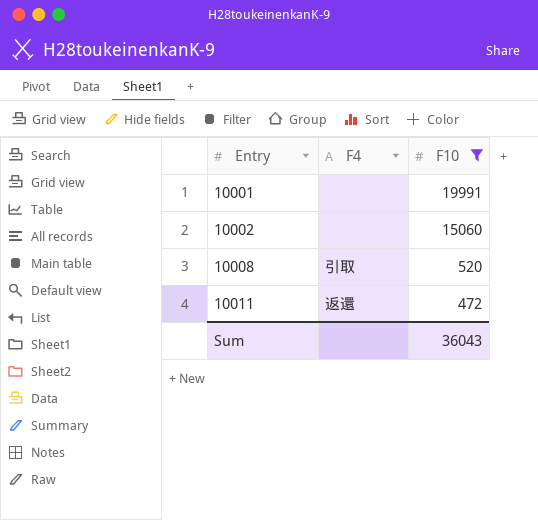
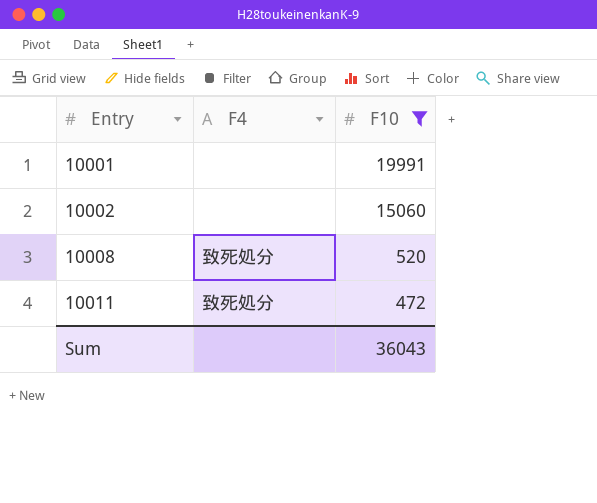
10008 | F4: 引取 -> 致死処分
10011 | F4: 返還 -> 致死処分

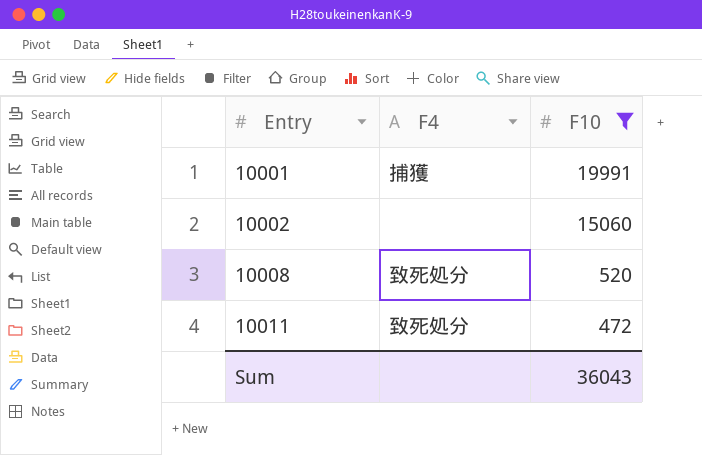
10001 | F4: none -> 捕獲

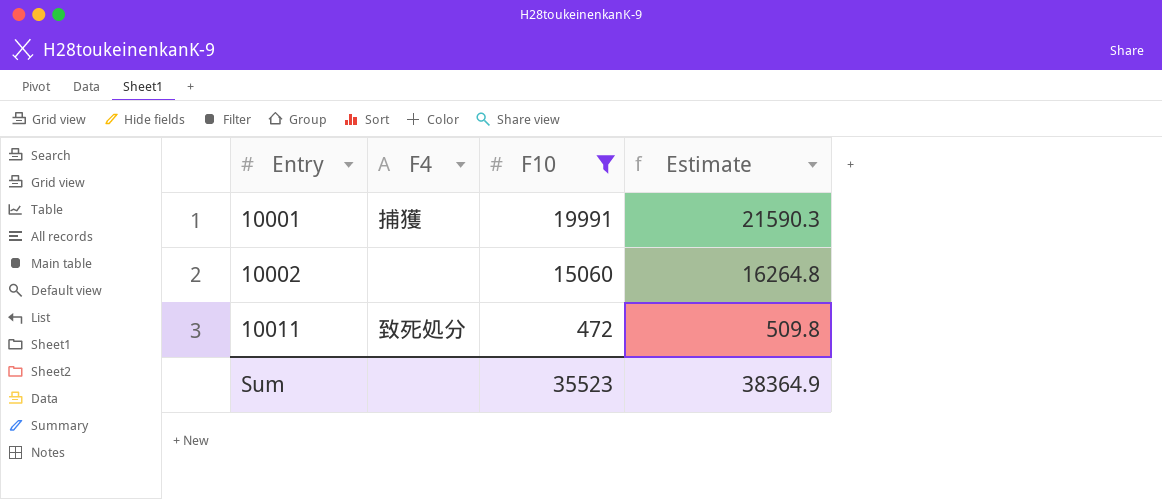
column Estimate | formula: none -> [F10] * 1.08
row 10008: 致死処分 | 520 -> none
Sum | F10: 36043 -> 35523

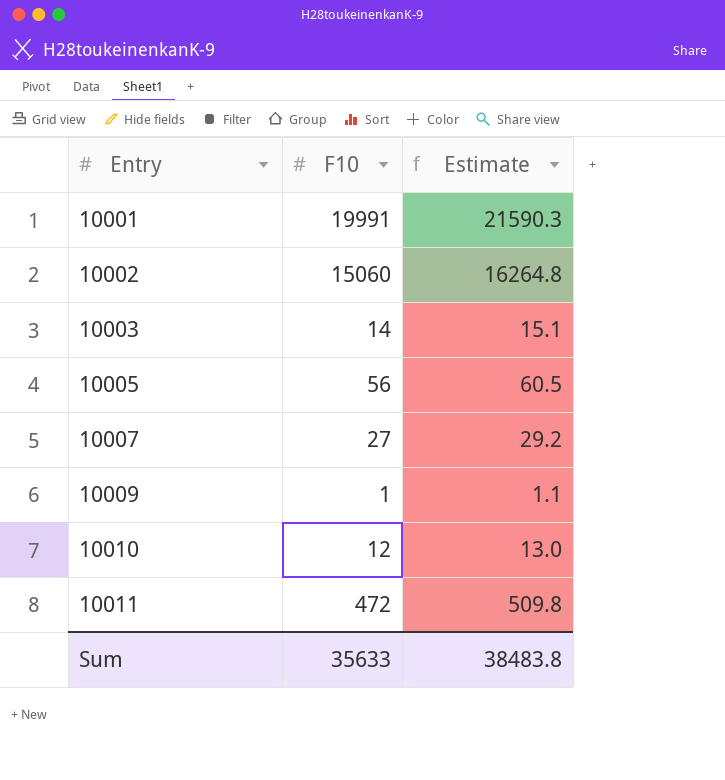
filter: F10 >= 472 -> none
column F4 | position: 2 -> none
Sum | F10: 35523 -> 35633
Sum | Estimate: 38364.9 -> 38483.8

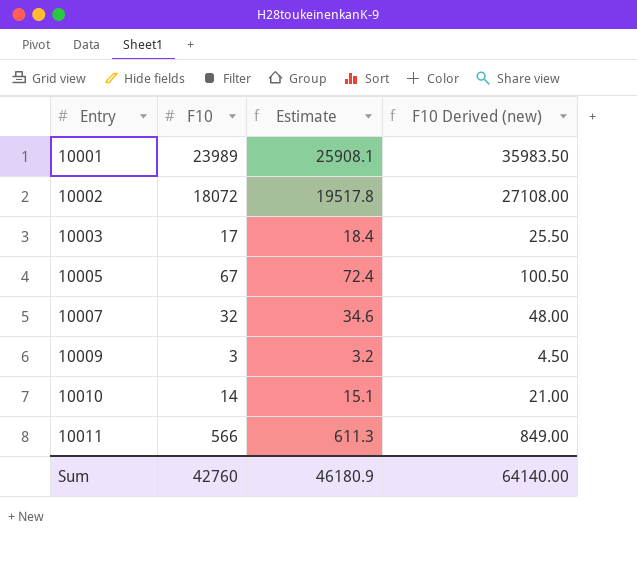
column F10 Derived (new) | formula: none -> [F10] * 1.5
10001 | F10: 19991 -> 23989
10001 | Estimate: 21590.3 -> 25908.1
10002 | F10: 15060 -> 18072
10002 | Estimate: 16264.8 -> 19517.8
10003 | F10: 14 -> 17
10003 | Estimate: 15.1 -> 18.4
10005 | F10: 56 -> 67
10005 | Estimate: 60.5 -> 72.4
10007 | F10: 27 -> 32
10007 | Estimate: 29.2 -> 34.6
10009 | F10: 1 -> 3
10009 | Estimate: 1.1 -> 3.2
10010 | F10: 12 -> 14
10010 | Estimate: 13.0 -> 15.1
10011 | F10: 472 -> 566
10011 | Estimate: 509.8 -> 611.3
Sum | F10: 35633 -> 42760
Sum | Estimate: 38483.8 -> 46180.9

